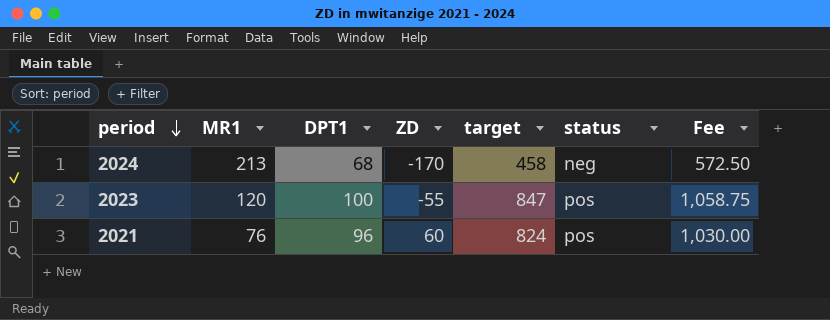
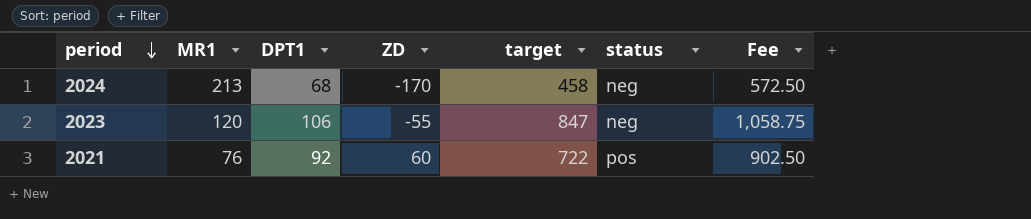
2023 | DPT1: 100 -> 106
2023 | status: pos -> neg
2021 | DPT1: 96 -> 92
2021 | target: 824 -> 722
2021 | Fee: 1,030.00 -> 902.50

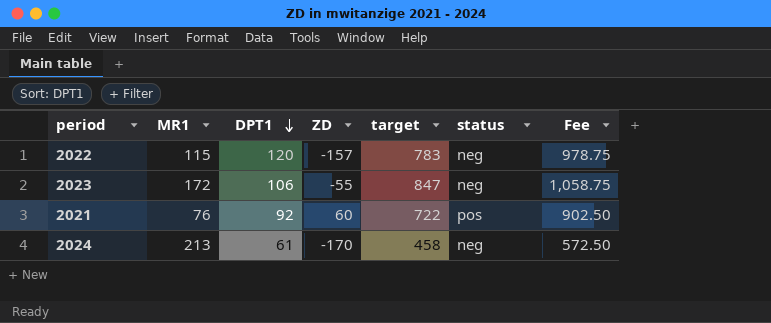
row order: period descending -> DPT1 descending
row 2022: none -> 115 | 120 | -157 | 783 | neg | 978.75
2023 | MR1: 120 -> 172
2024 | DPT1: 68 -> 61

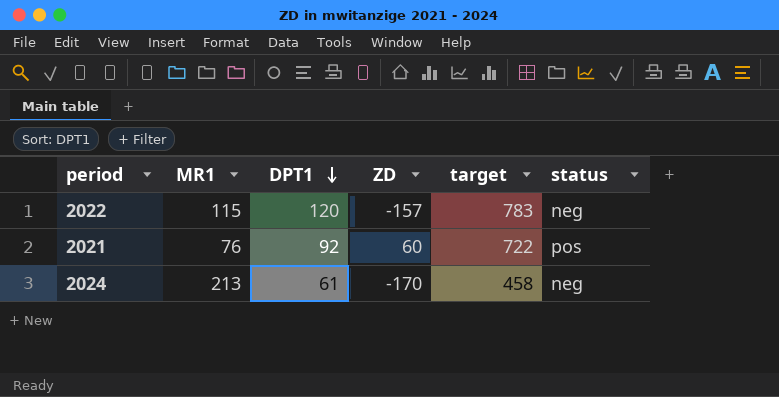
column Fee | formula: [target] * 1.25 -> none
row 2023: 172 | 106 | -55 | 847 | neg | 1,058.75 -> none

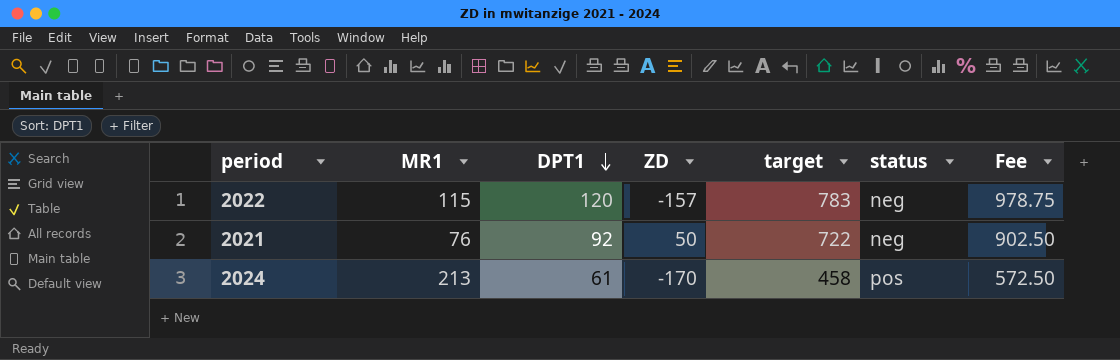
column Fee | formula: none -> [target] * 1.25
2021 | ZD: 60 -> 50
2021 | status: pos -> neg
2024 | status: neg -> pos

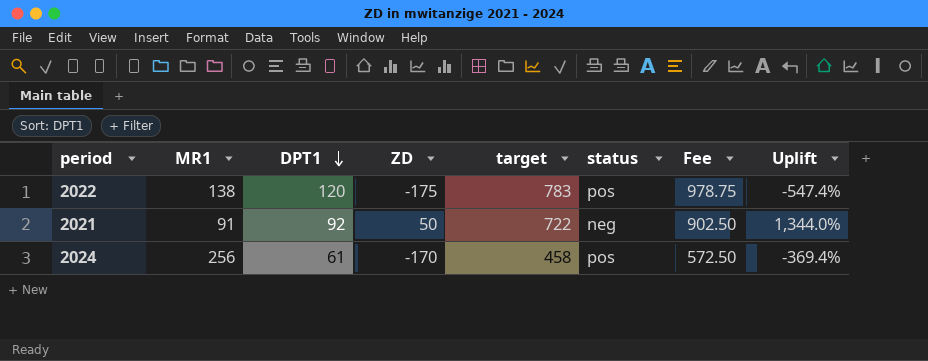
column Uplift | formula: none -> ([target] - [ZD]) / [ZD]
2022 | MR1: 115 -> 138
2022 | ZD: -157 -> -175
2022 | status: neg -> pos
2021 | MR1: 76 -> 91
2024 | MR1: 213 -> 256

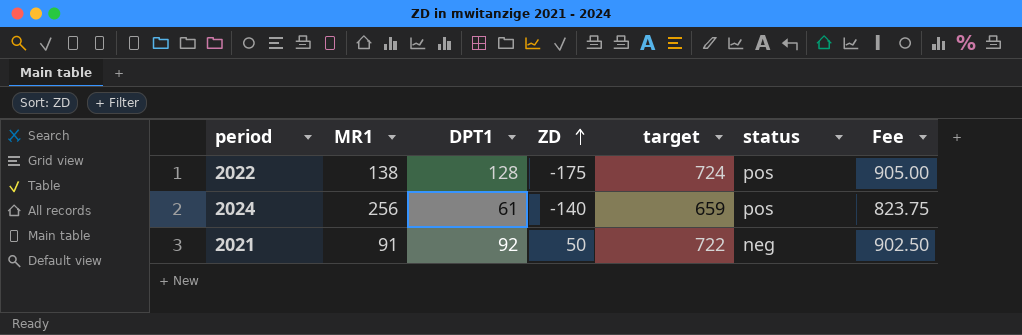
row order: DPT1 descending -> ZD ascending
column Uplift | formula: ([target] - [ZD]) / [ZD] -> none
2022 | DPT1: 120 -> 128
2022 | target: 783 -> 724
2022 | Fee: 978.75 -> 905.00
2024 | ZD: -170 -> -140
2024 | target: 458 -> 659
2024 | Fee: 572.50 -> 823.75

